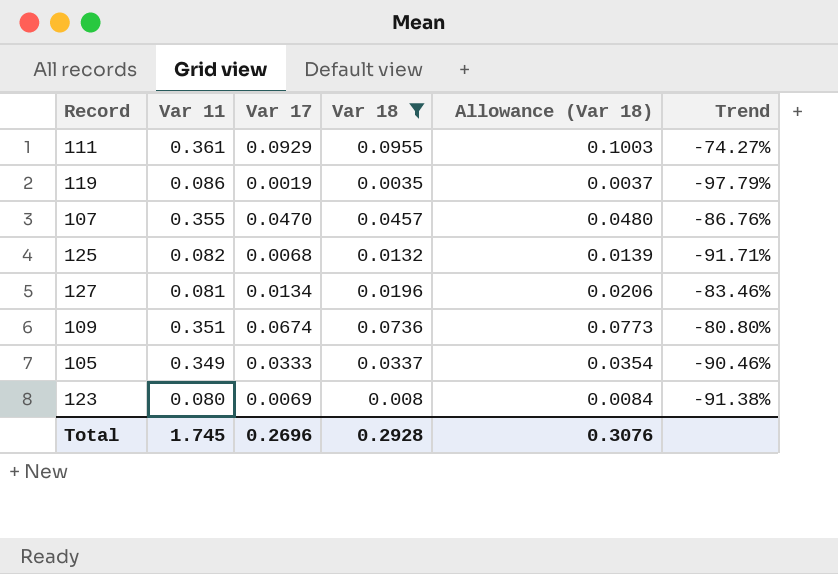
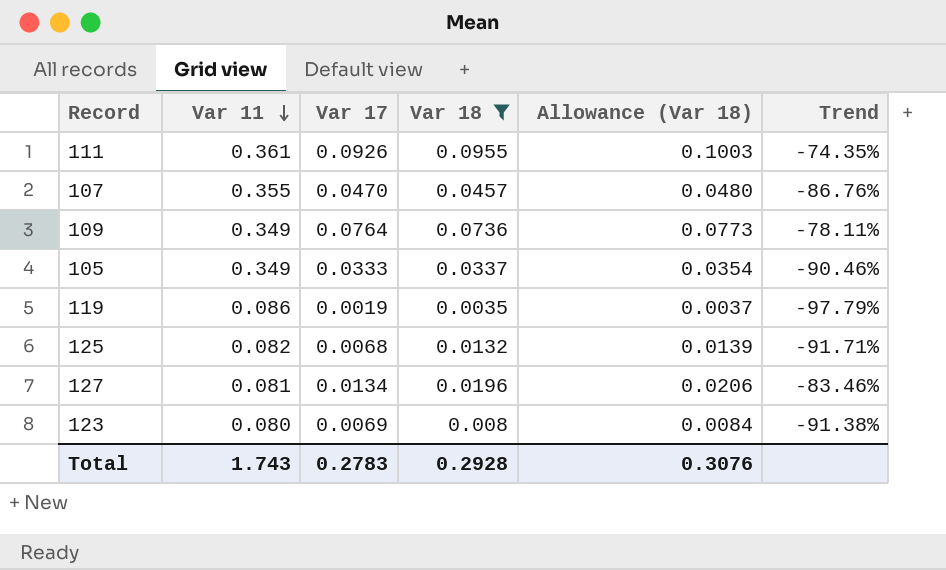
row order: none -> Var 11 descending
111 | Var 17: 0.0929 -> 0.0926
111 | Trend: -74.27% -> -74.35%
109 | Var 11: 0.351 -> 0.349
109 | Var 17: 0.0674 -> 0.0764
109 | Trend: -80.80% -> -78.11%
Total | Var 11: 1.745 -> 1.743
Total | Var 17: 0.2696 -> 0.2783

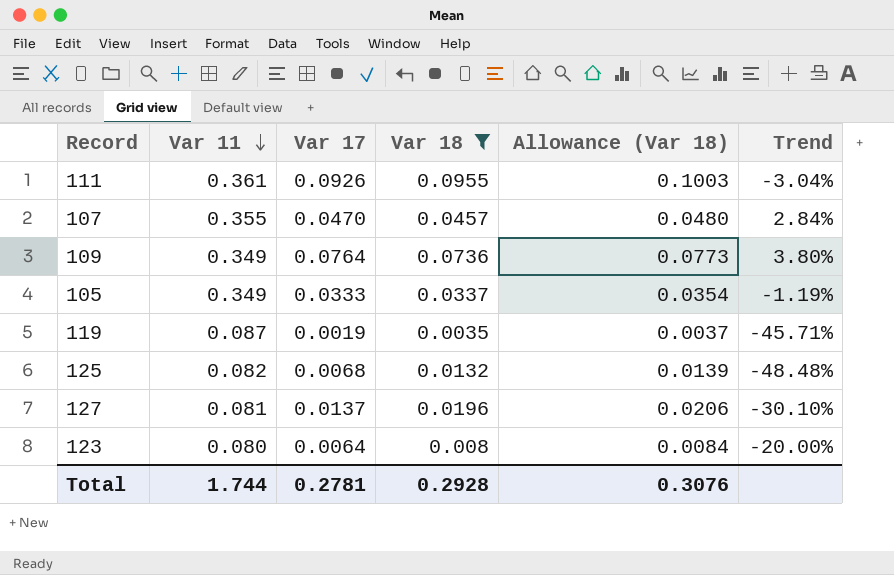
column Trend | formula: ([Var 17] - [Var 11]) / [Var 11] -> ([Var 17] - [Var 18]) / [Var 18]
119 | Var 11: 0.086 -> 0.087
127 | Var 17: 0.0134 -> 0.0137
123 | Var 17: 0.0069 -> 0.0064
Total | Var 11: 1.743 -> 1.744
Total | Var 17: 0.2783 -> 0.2781

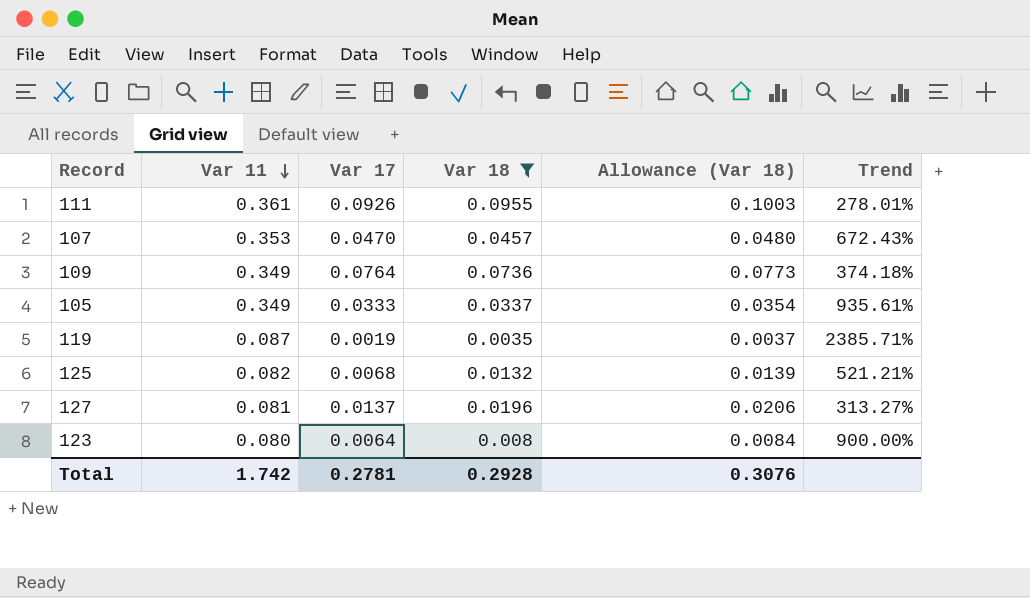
column Trend | formula: ([Var 17] - [Var 18]) / [Var 18] -> ([Var 11] - [Var 18]) / [Var 18]
107 | Var 11: 0.355 -> 0.353
Total | Var 11: 1.744 -> 1.742

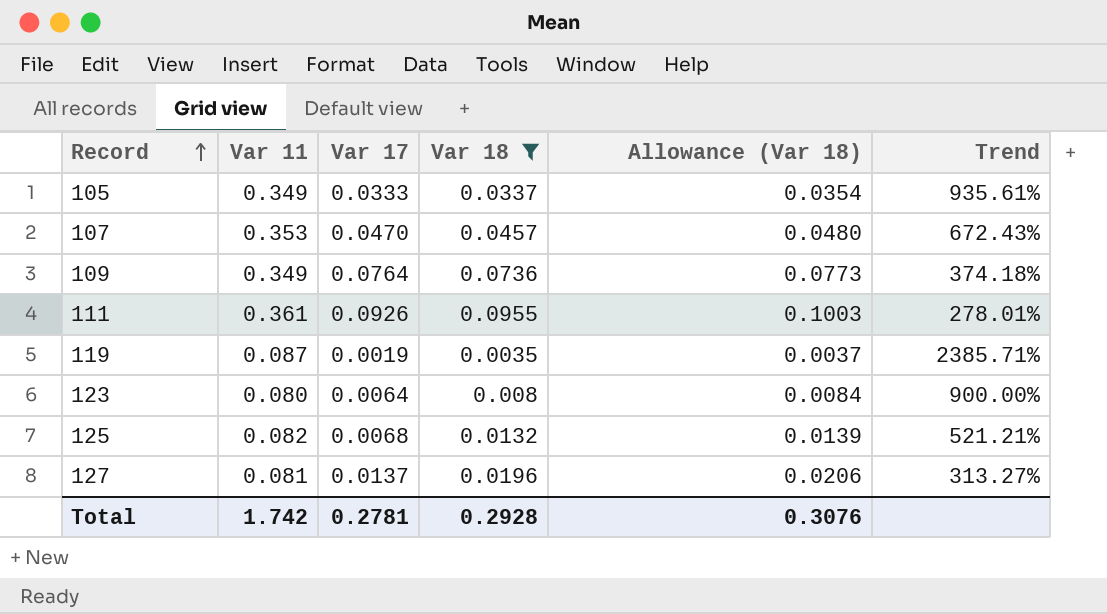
row order: Var 11 descending -> Record ascending

